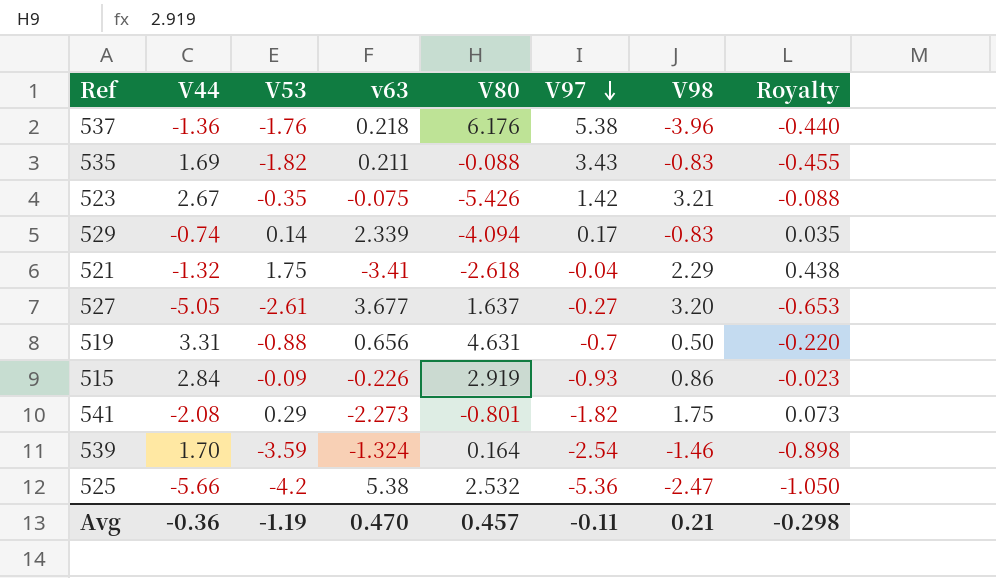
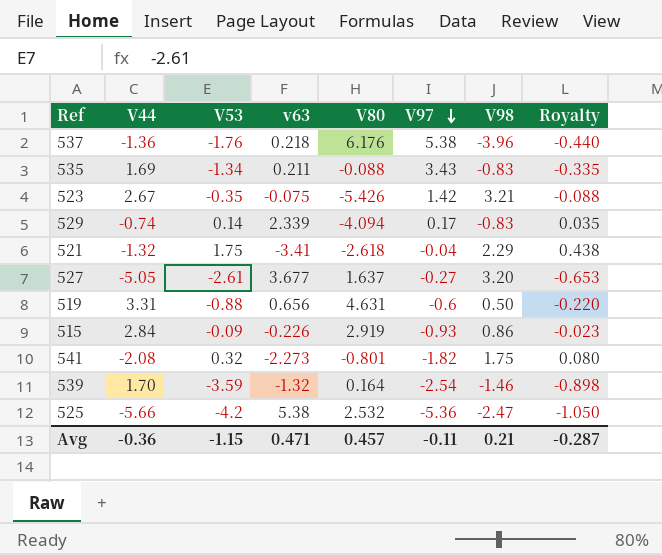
535 | V53: -1.82 -> -1.34
535 | Royalty: -0.455 -> -0.335
519 | V97: -0.7 -> -0.6
541 | V53: 0.29 -> 0.32
541 | Royalty: 0.073 -> 0.080
539 | v63: -1.324 -> -1.32
Avg | V53: -1.19 -> -1.15
Avg | v63: 0.470 -> 0.471
Avg | Royalty: -0.298 -> -0.287

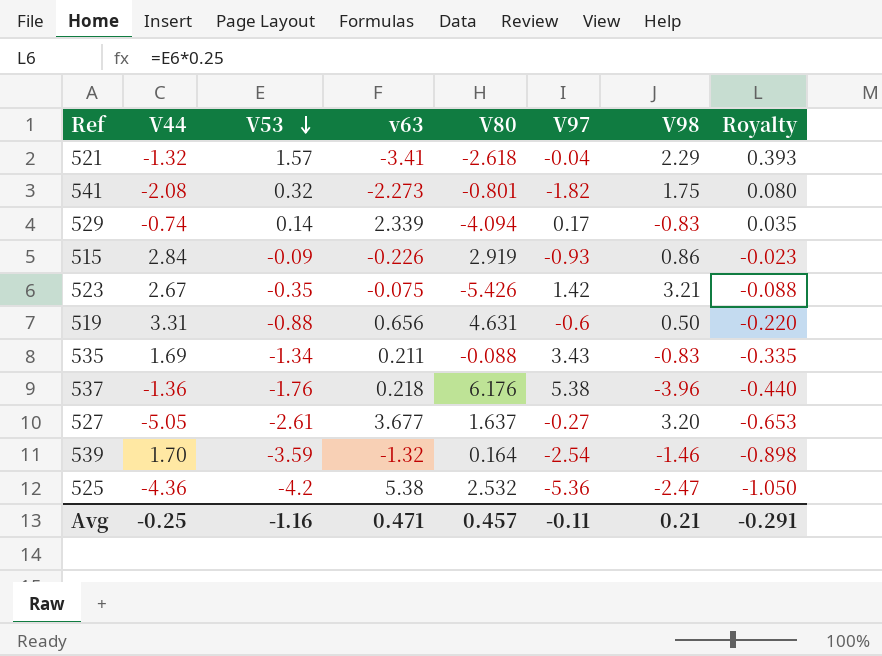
row order: V97 descending -> V53 descending
521 | V53: 1.75 -> 1.57
521 | Royalty: 0.438 -> 0.393
525 | V44: -5.66 -> -4.36
Avg | V44: -0.36 -> -0.25
Avg | V53: -1.15 -> -1.16
Avg | Royalty: -0.287 -> -0.291

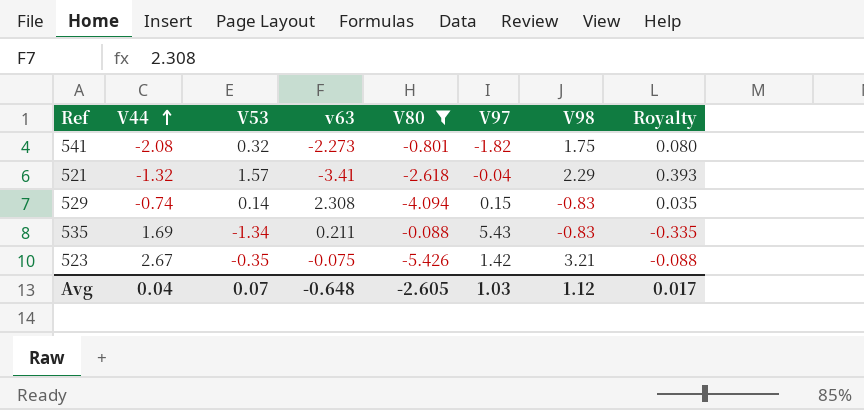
filter: none -> V80 <= -0.088
row order: V53 descending -> V44 ascending
529 | v63: 2.339 -> 2.308
529 | V97: 0.17 -> 0.15
535 | V97: 3.43 -> 5.43
Avg | V44: -0.25 -> 0.04
Avg | V53: -1.16 -> 0.07
Avg | v63: 0.471 -> -0.648
Avg | V80: 0.457 -> -2.605
Avg | V97: -0.11 -> 1.03
Avg | V98: 0.21 -> 1.12
Avg | Royalty: -0.291 -> 0.017

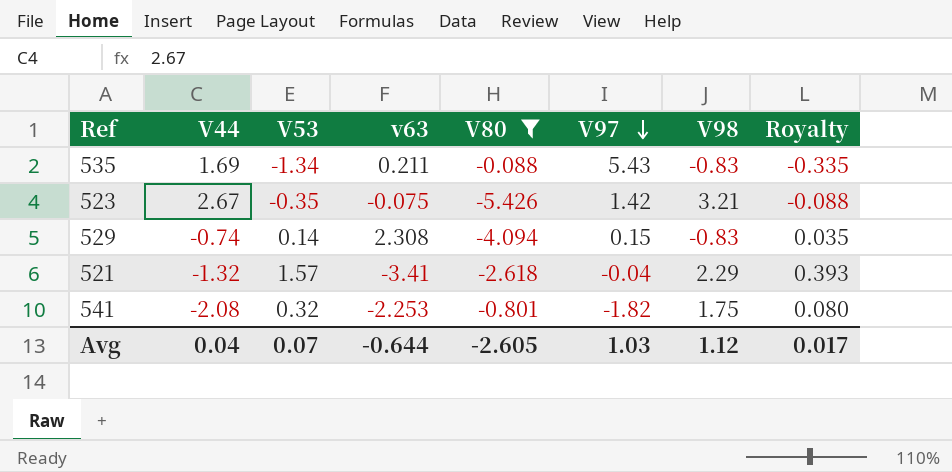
row order: V44 ascending -> V97 descending
541 | v63: -2.273 -> -2.253
Avg | v63: -0.648 -> -0.644

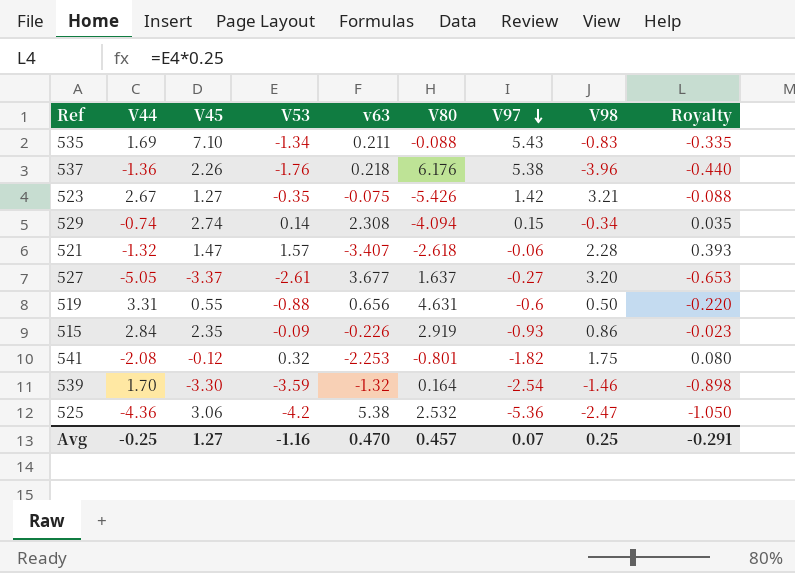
filter: V80 <= -0.088 -> none
column V45 | position: none -> 3
529 | V98: -0.83 -> -0.34
521 | v63: -3.41 -> -3.407
521 | V97: -0.04 -> -0.06
521 | V98: 2.29 -> 2.28
Avg | V44: 0.04 -> -0.25
Avg | V53: 0.07 -> -1.16
Avg | v63: -0.644 -> 0.470
Avg | V80: -2.605 -> 0.457
Avg | V97: 1.03 -> 0.07
Avg | V98: 1.12 -> 0.25
Avg | Royalty: 0.017 -> -0.291

